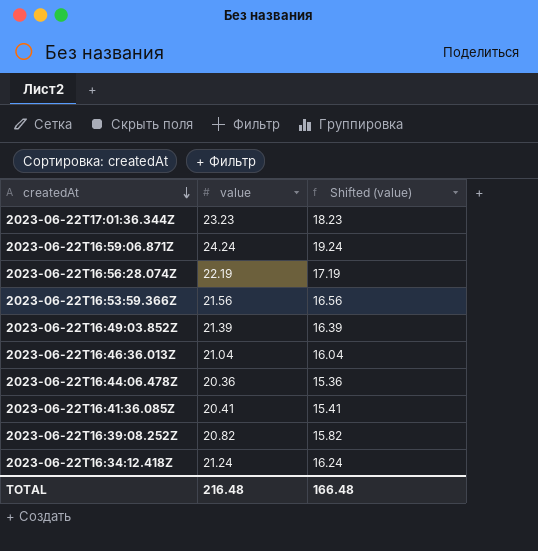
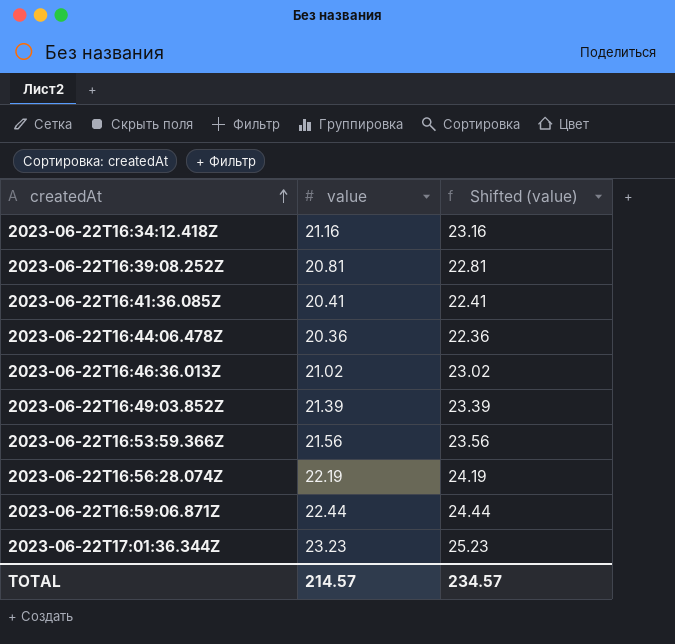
row order: createdAt descending -> createdAt ascending
column Shifted (value) | formula: [value] - 5 -> [value] + 2
2023-06-22T16:34:12.418Z | value: 21.24 -> 21.16
2023-06-22T16:39:08.252Z | value: 20.82 -> 20.81
2023-06-22T16:46:36.013Z | value: 21.04 -> 21.02
2023-06-22T16:59:06.871Z | value: 24.24 -> 22.44
TOTAL | value: 216.48 -> 214.57
TOTAL | Shifted (value): 166.48 -> 234.57

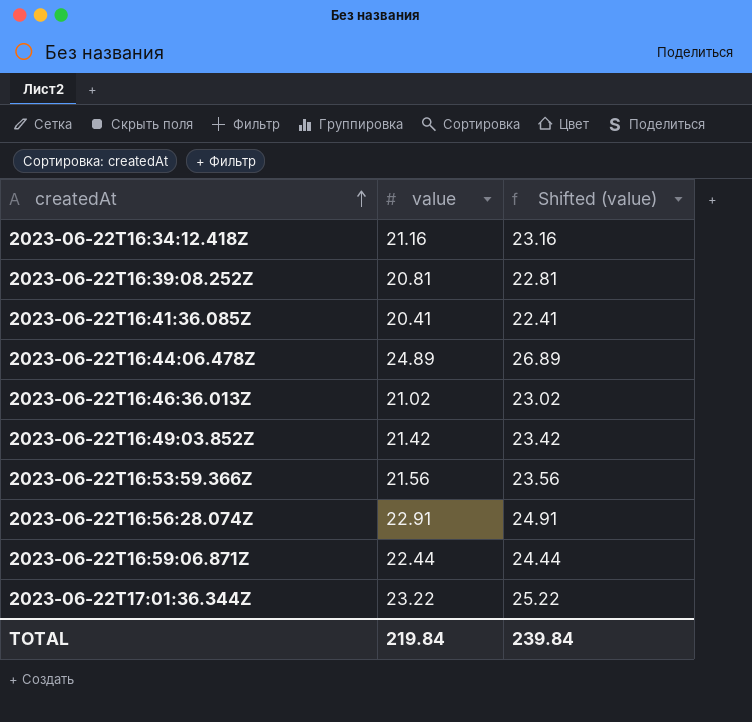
2023-06-22T16:44:06.478Z | value: 20.36 -> 24.89
2023-06-22T16:44:06.478Z | Shifted (value): 22.36 -> 26.89
2023-06-22T16:49:03.852Z | value: 21.39 -> 21.42
2023-06-22T16:49:03.852Z | Shifted (value): 23.39 -> 23.42
2023-06-22T16:56:28.074Z | value: 22.19 -> 22.91
2023-06-22T16:56:28.074Z | Shifted (value): 24.19 -> 24.91
2023-06-22T17:01:36.344Z | value: 23.23 -> 23.22
2023-06-22T17:01:36.344Z | Shifted (value): 25.23 -> 25.22
TOTAL | value: 214.57 -> 219.84
TOTAL | Shifted (value): 234.57 -> 239.84

